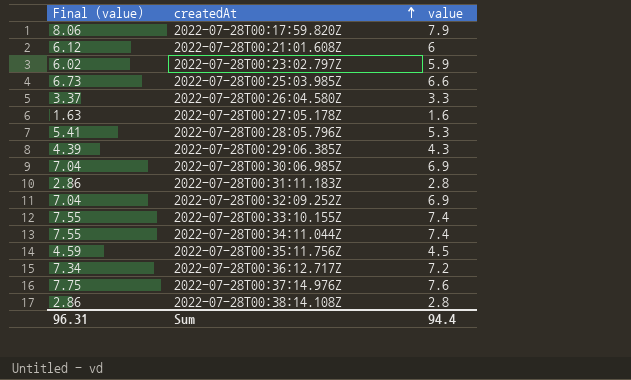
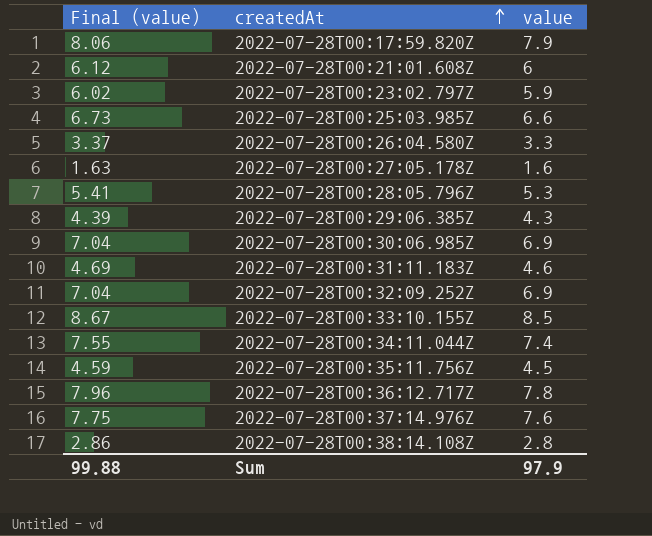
2022-07-28T00:31:11.183Z | Final (value): 2.86 -> 4.69
2022-07-28T00:31:11.183Z | value: 2.8 -> 4.6
2022-07-28T00:33:10.155Z | Final (value): 7.55 -> 8.67
2022-07-28T00:33:10.155Z | value: 7.4 -> 8.5
2022-07-28T00:36:12.717Z | Final (value): 7.34 -> 7.96
2022-07-28T00:36:12.717Z | value: 7.2 -> 7.8
Sum | Final (value): 96.31 -> 99.88
Sum | value: 94.4 -> 97.9

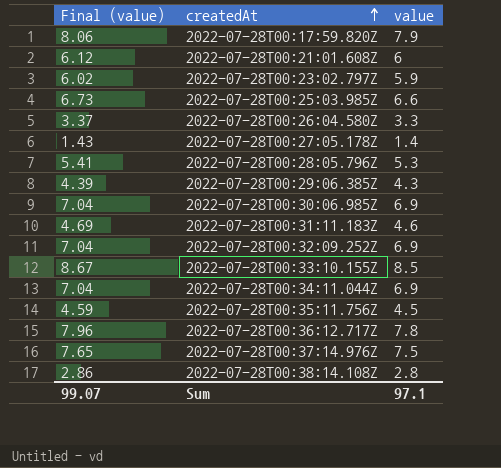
2022-07-28T00:27:05.178Z | Final (value): 1.63 -> 1.43
2022-07-28T00:27:05.178Z | value: 1.6 -> 1.4
2022-07-28T00:34:11.044Z | Final (value): 7.55 -> 7.04
2022-07-28T00:34:11.044Z | value: 7.4 -> 6.9
2022-07-28T00:37:14.976Z | Final (value): 7.75 -> 7.65
2022-07-28T00:37:14.976Z | value: 7.6 -> 7.5
Sum | Final (value): 99.88 -> 99.07
Sum | value: 97.9 -> 97.1

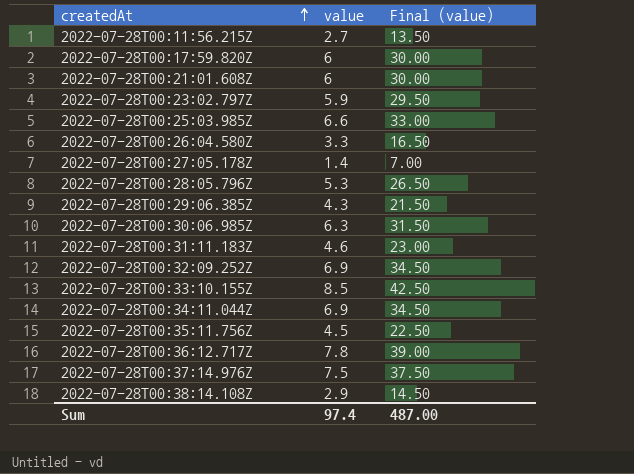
column Final (value) | formula: [value] * 1.02 -> [value] * 5
column Final (value) | position: 1 -> 3
row 2022-07-28T00:11:56.215Z: none -> 2.7 | 13.50
2022-07-28T00:17:59.820Z | value: 7.9 -> 6
2022-07-28T00:30:06.985Z | value: 6.9 -> 6.3
2022-07-28T00:38:14.108Z | value: 2.8 -> 2.9
Sum | value: 97.1 -> 97.4
Sum | Final (value): 99.07 -> 487.00

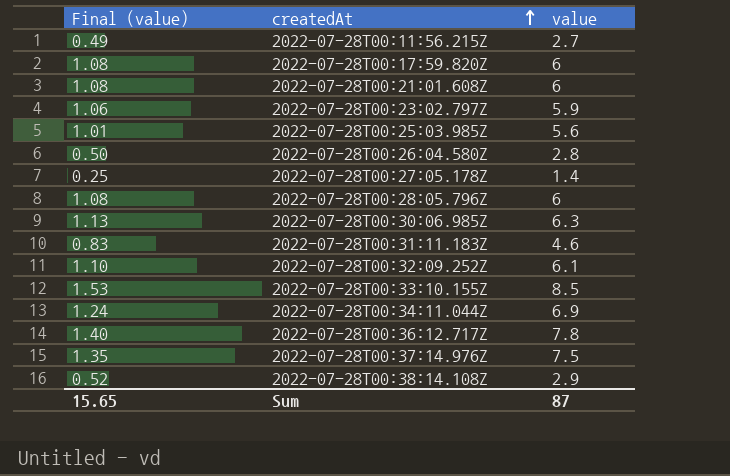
column Final (value) | formula: [value] * 5 -> [value] * 0.18
column Final (value) | position: 3 -> 1
row 2022-07-28T00:29:06.385Z: 4.3 | 21.50 -> none
row 2022-07-28T00:35:11.756Z: 4.5 | 22.50 -> none
2022-07-28T00:25:03.985Z | value: 6.6 -> 5.6
2022-07-28T00:26:04.580Z | value: 3.3 -> 2.8
2022-07-28T00:28:05.796Z | value: 5.3 -> 6
2022-07-28T00:32:09.252Z | value: 6.9 -> 6.1
Sum | Final (value): 487.00 -> 15.65
Sum | value: 97.4 -> 87

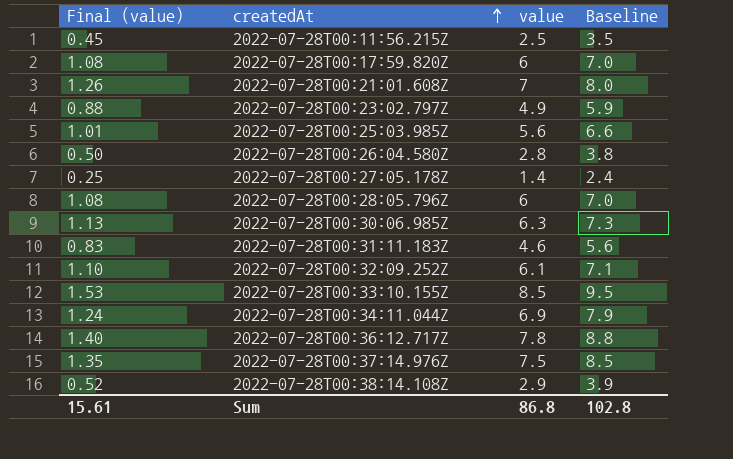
column Baseline | formula: none -> [value] + 1
2022-07-28T00:11:56.215Z | Final (value): 0.49 -> 0.45
2022-07-28T00:11:56.215Z | value: 2.7 -> 2.5
2022-07-28T00:21:01.608Z | Final (value): 1.08 -> 1.26
2022-07-28T00:21:01.608Z | value: 6 -> 7
2022-07-28T00:23:02.797Z | Final (value): 1.06 -> 0.88
2022-07-28T00:23:02.797Z | value: 5.9 -> 4.9
Sum | Final (value): 15.65 -> 15.61
Sum | value: 87 -> 86.8

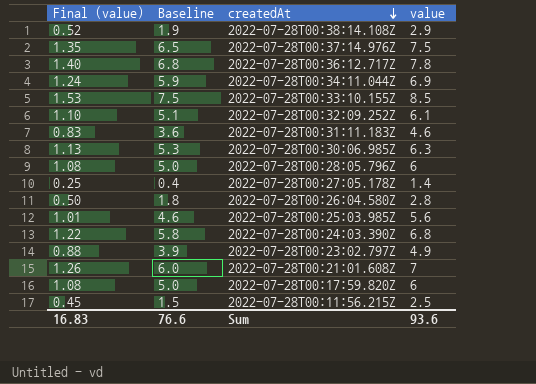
row order: createdAt ascending -> createdAt descending
column Baseline | formula: [value] + 1 -> [value] - 1
column Baseline | position: 4 -> 2
row 2022-07-28T00:24:03.390Z: none -> 1.22 | 5.8 | 6.8
Sum | Final (value): 15.61 -> 16.83
Sum | Baseline: 102.8 -> 76.6
Sum | value: 86.8 -> 93.6

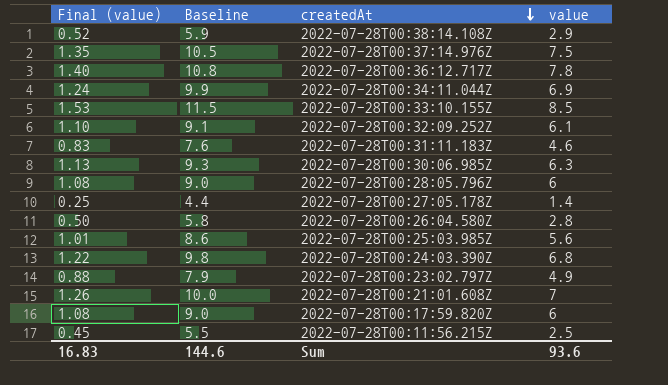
column Baseline | formula: [value] - 1 -> [value] + 3
Sum | Baseline: 76.6 -> 144.6

